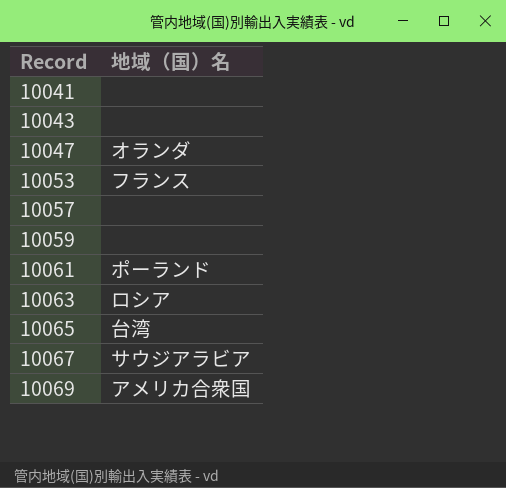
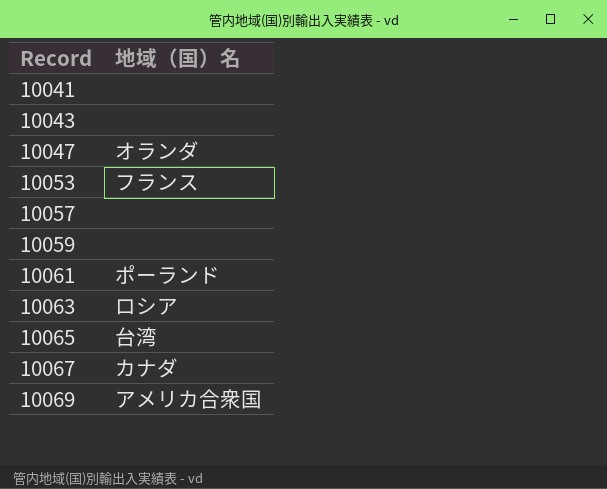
10067 | 地域（国）名: サウジアラビア -> カナダ

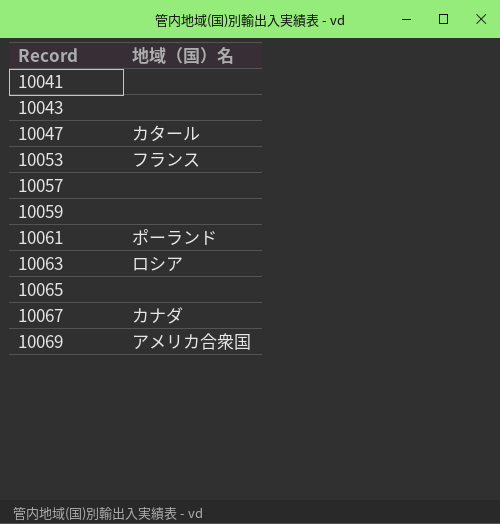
10047 | 地域（国）名: オランダ -> カタール
10065 | 地域（国）名: 台湾 -> none

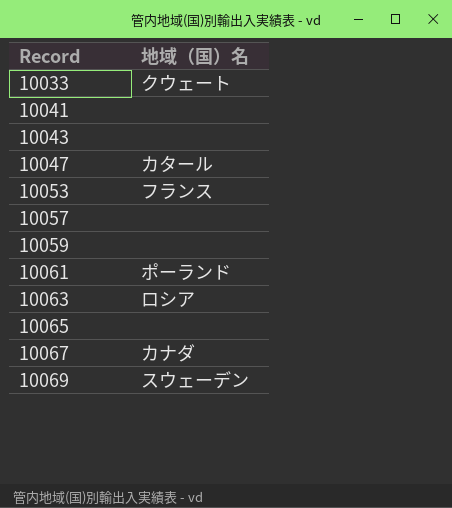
row 10033: none -> クウェート
10069 | 地域（国）名: アメリカ合衆国 -> スウェーデン

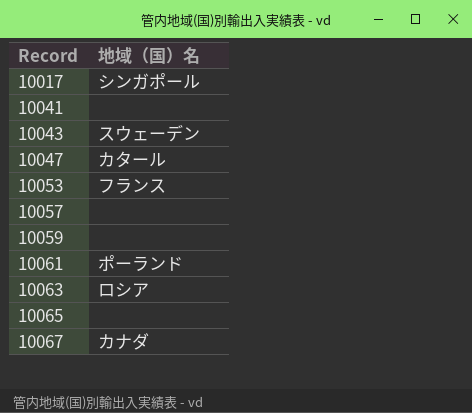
row 10033: クウェート -> none
row 10069: スウェーデン -> none
row 10017: none -> シンガポール
10043 | 地域（国）名: none -> スウェーデン

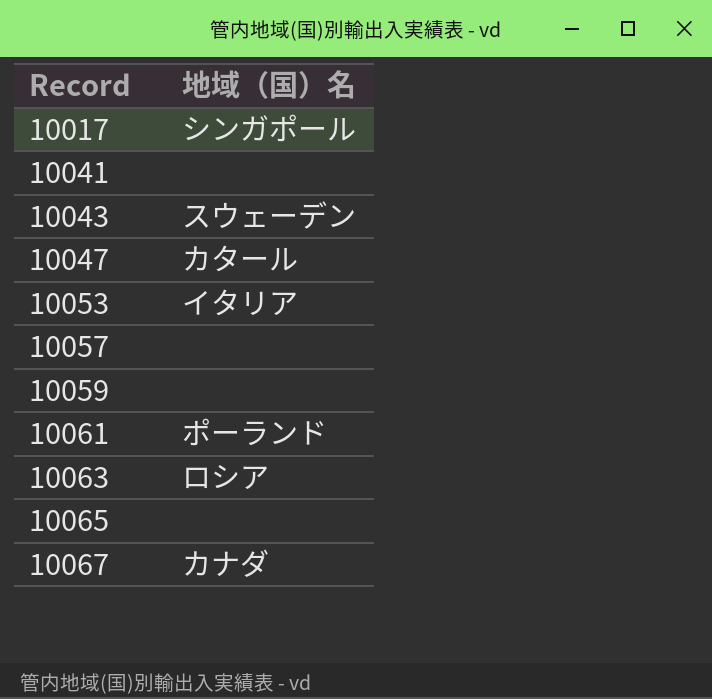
10053 | 地域（国）名: フランス -> イタリア

